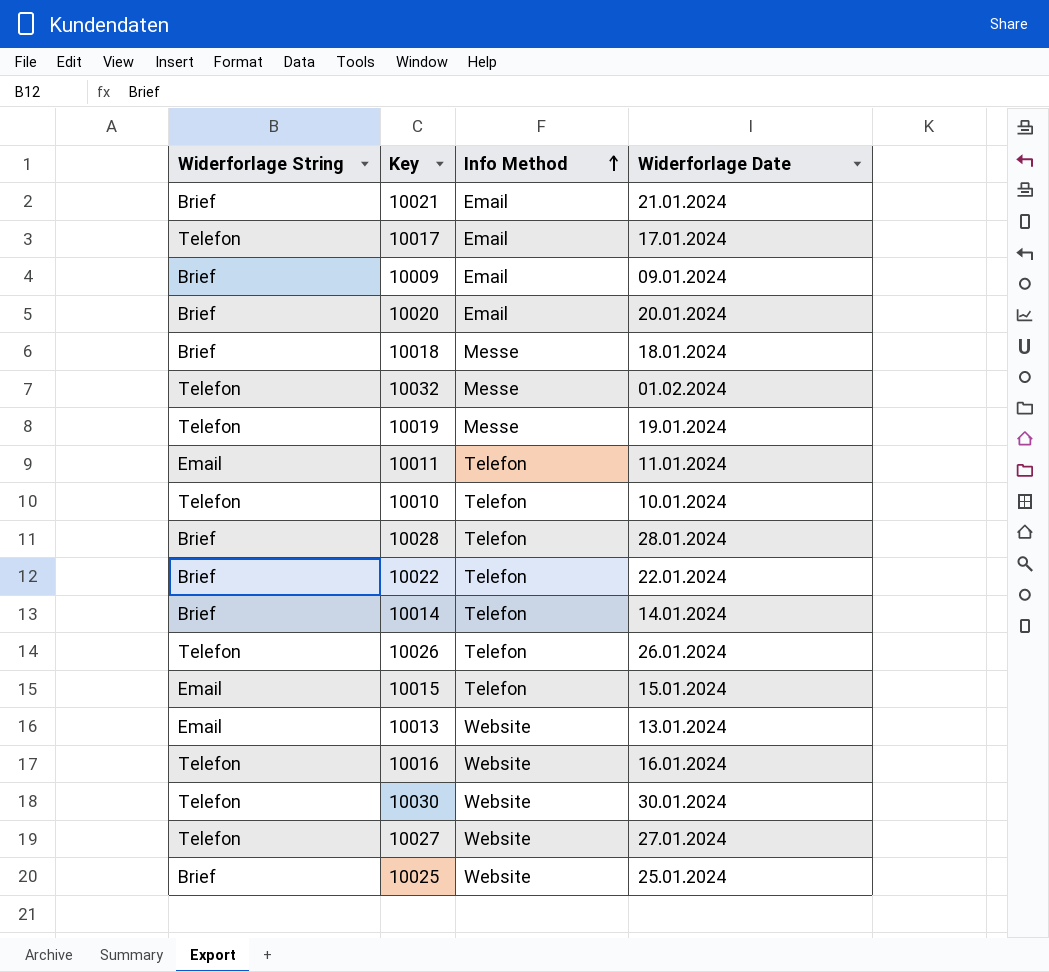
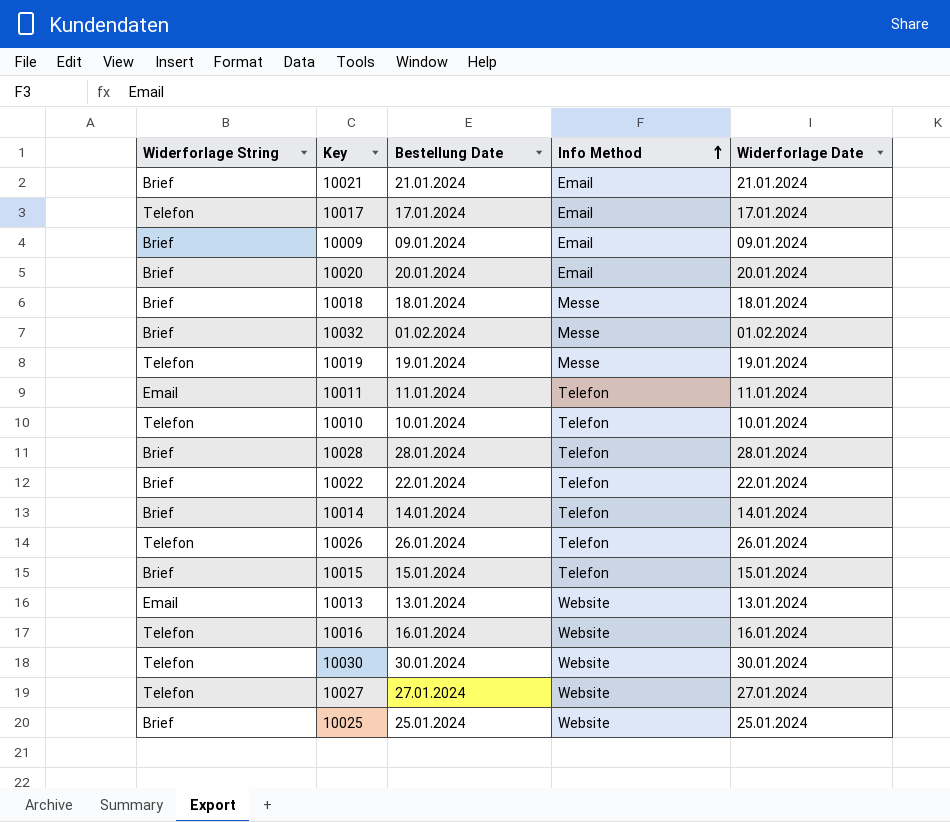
column Bestellung Date | position: none -> 3
10032 | Widerforlage String: Telefon -> Brief
10015 | Widerforlage String: Email -> Brief

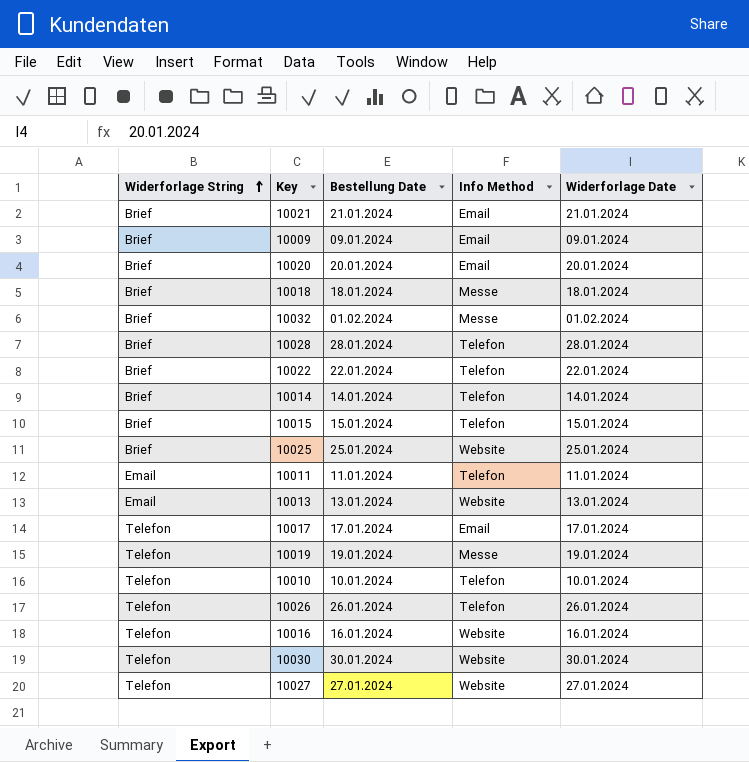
row order: Info Method ascending -> Widerforlage String ascending

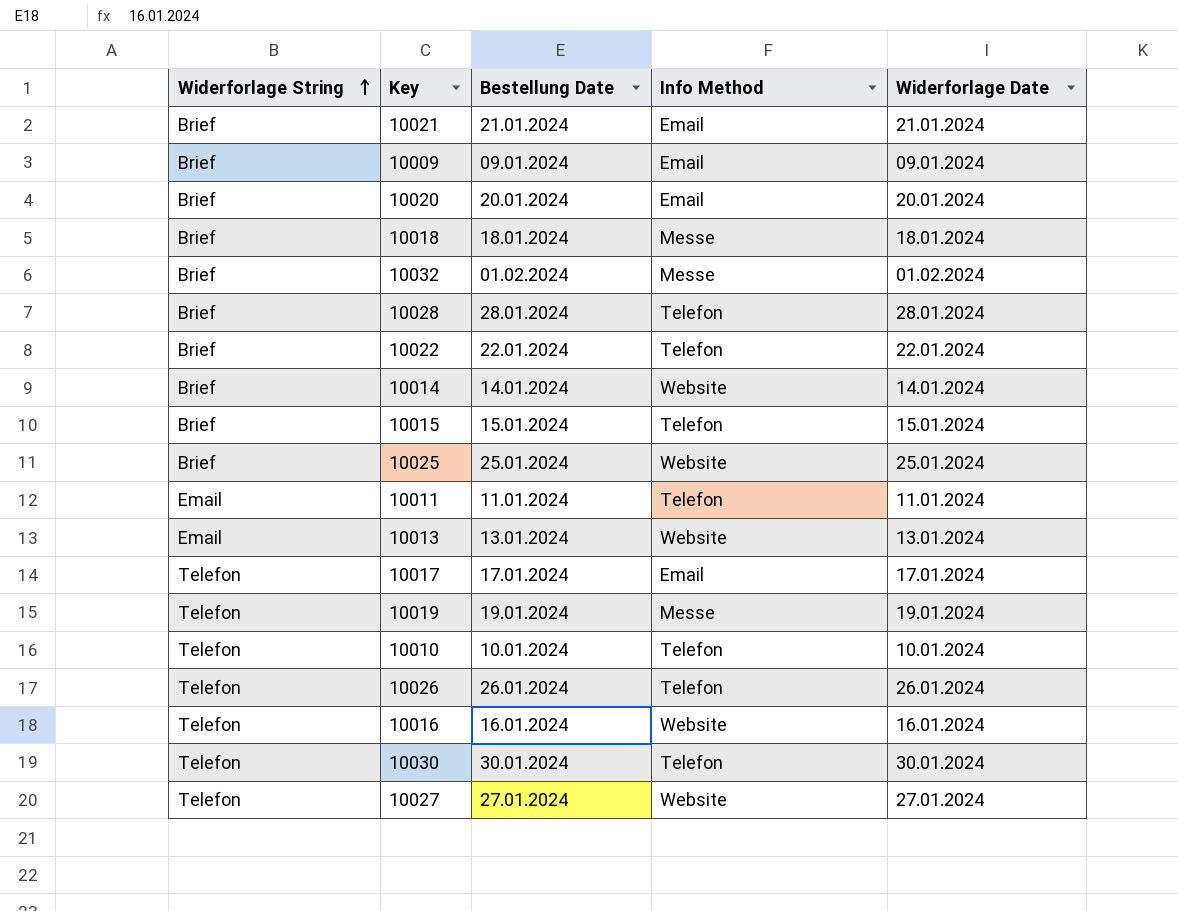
10014 | Info Method: Telefon -> Website
10030 | Info Method: Website -> Telefon

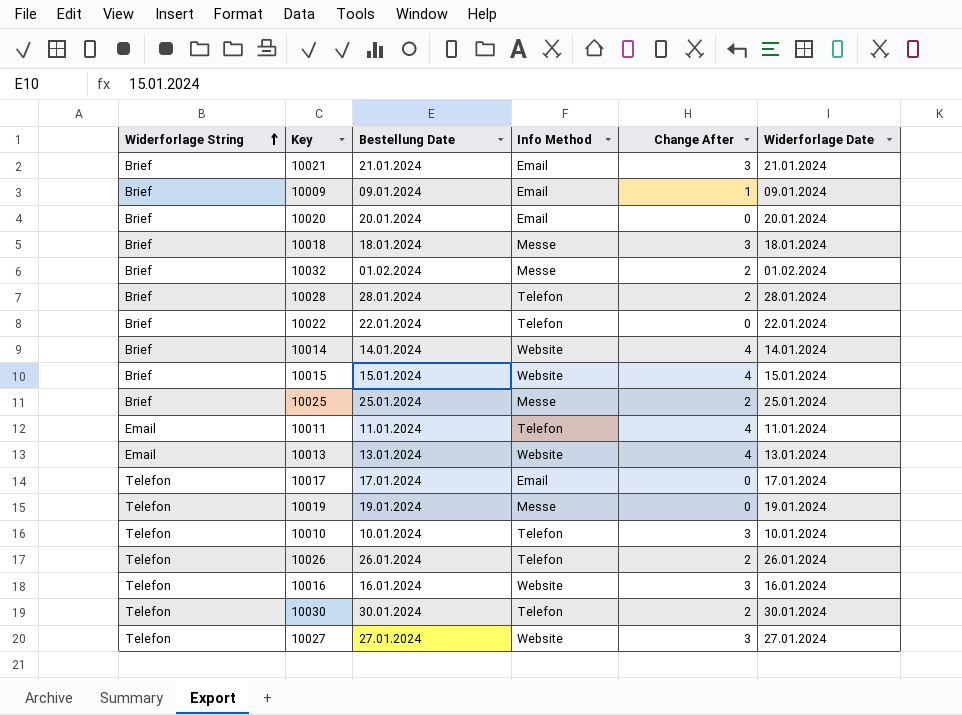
column Change After | position: none -> 5
10015 | Info Method: Telefon -> Website
10025 | Info Method: Website -> Messe

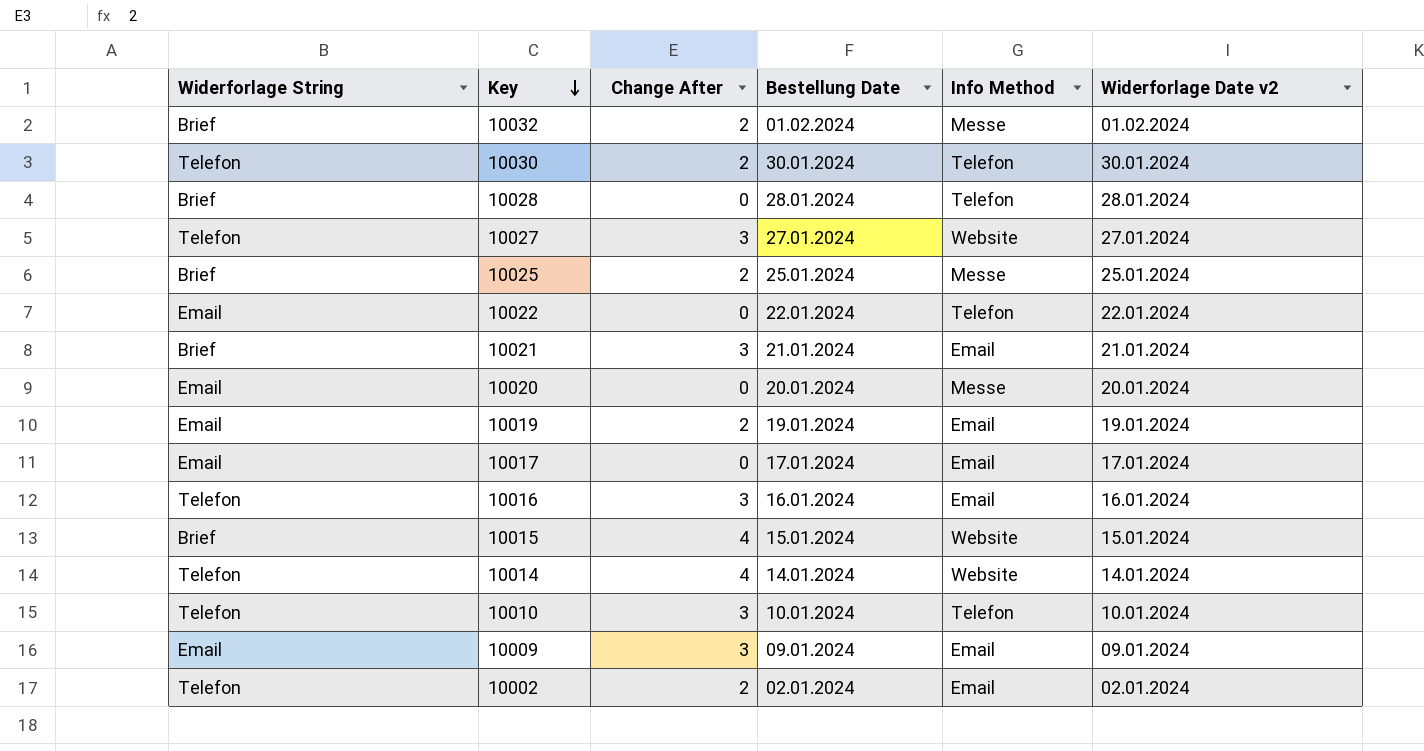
row order: Widerforlage String ascending -> Key descending
column Change After | position: 5 -> 3
column name: Widerforlage Date -> Widerforlage Date v2
row 10018: Brief | 18.01.2024 | Messe | 3 | 18.01.2024 -> none
row 10011: Email | 11.01.2024 | Telefon | 4 | 11.01.2024 -> none
row 10013: Email | 13.01.2024 | Website | 4 | 13.01.2024 -> none
row 10026: Telefon | 26.01.2024 | Telefon | 2 | 26.01.2024 -> none
10028 | Change After: 2 -> 0
10022 | Widerforlage String: Brief -> Email
10020 | Widerforlage String: Brief -> Email
10020 | Info Method: Email -> Messe
10019 | Widerforlage String: Telefon -> Email
10019 | Change After: 0 -> 2
10019 | Info Method: Messe -> Email
10017 | Widerforlage String: Telefon -> Email
10016 | Info Method: Website -> Email
10014 | Widerforlage String: Brief -> Telefon
10009 | Widerforlage String: Brief -> Email
10009 | Change After: 1 -> 3
row 10002: none -> Telefon | 2 | 02.01.2024 | Email | 02.01.2024

